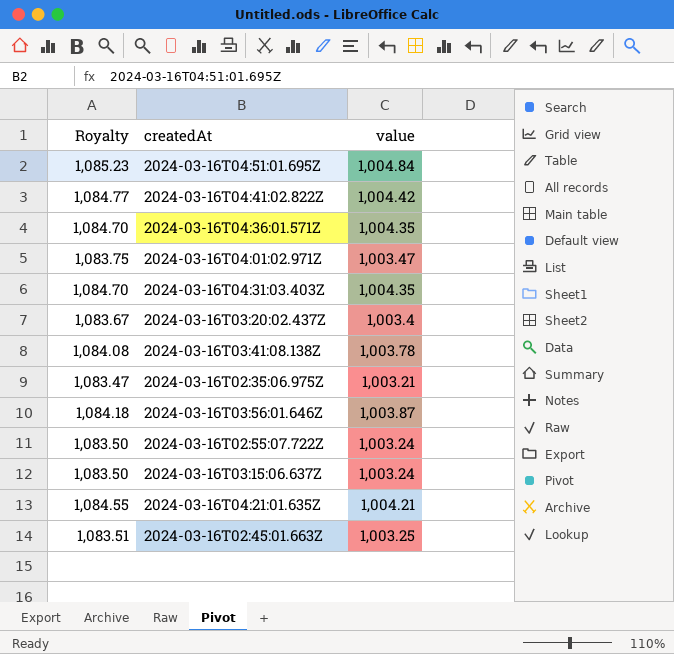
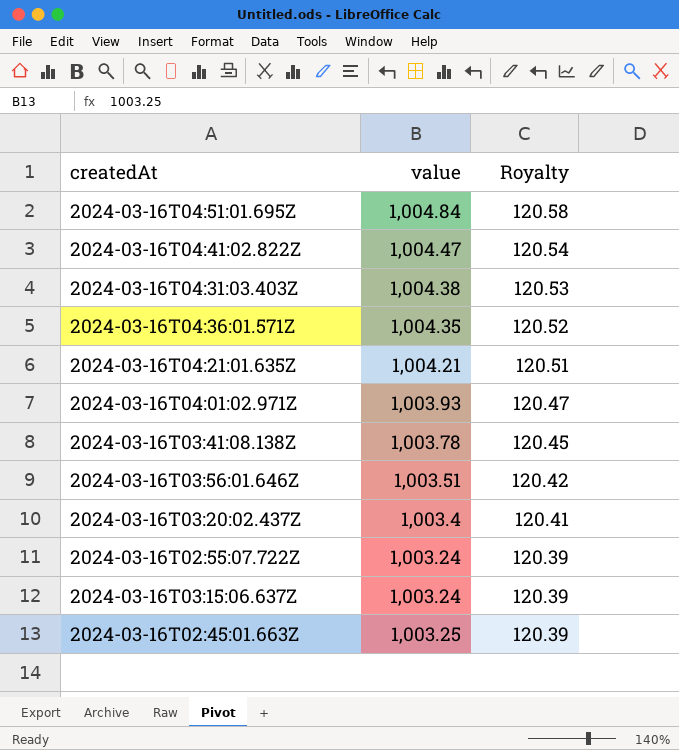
row order: none -> Royalty descending
column Royalty | formula: [value] * 1.08 -> [value] * 0.12
column Royalty | position: 1 -> 3
row 2024-03-16T02:35:06.975Z: 1,083.47 | 1,003.21 -> none
2024-03-16T04:41:02.822Z | value: 1,004.42 -> 1,004.47
2024-03-16T04:31:03.403Z | value: 1,004.35 -> 1,004.38
2024-03-16T04:01:02.971Z | value: 1,003.47 -> 1,003.93
2024-03-16T03:56:01.646Z | value: 1,003.87 -> 1,003.51

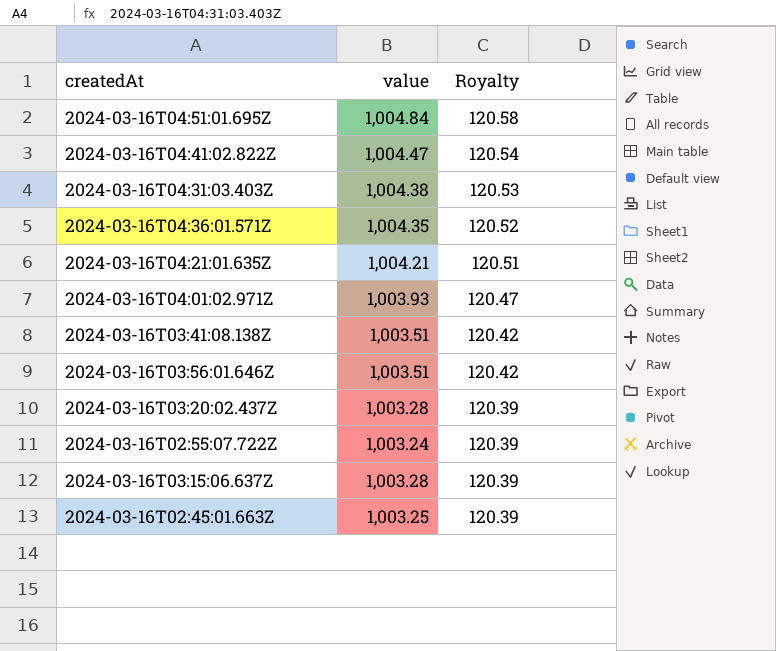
2024-03-16T03:41:08.138Z | value: 1,003.78 -> 1,003.51
2024-03-16T03:41:08.138Z | Royalty: 120.45 -> 120.42
2024-03-16T03:20:02.437Z | value: 1,003.4 -> 1,003.28
2024-03-16T03:20:02.437Z | Royalty: 120.41 -> 120.39
2024-03-16T03:15:06.637Z | value: 1,003.24 -> 1,003.28

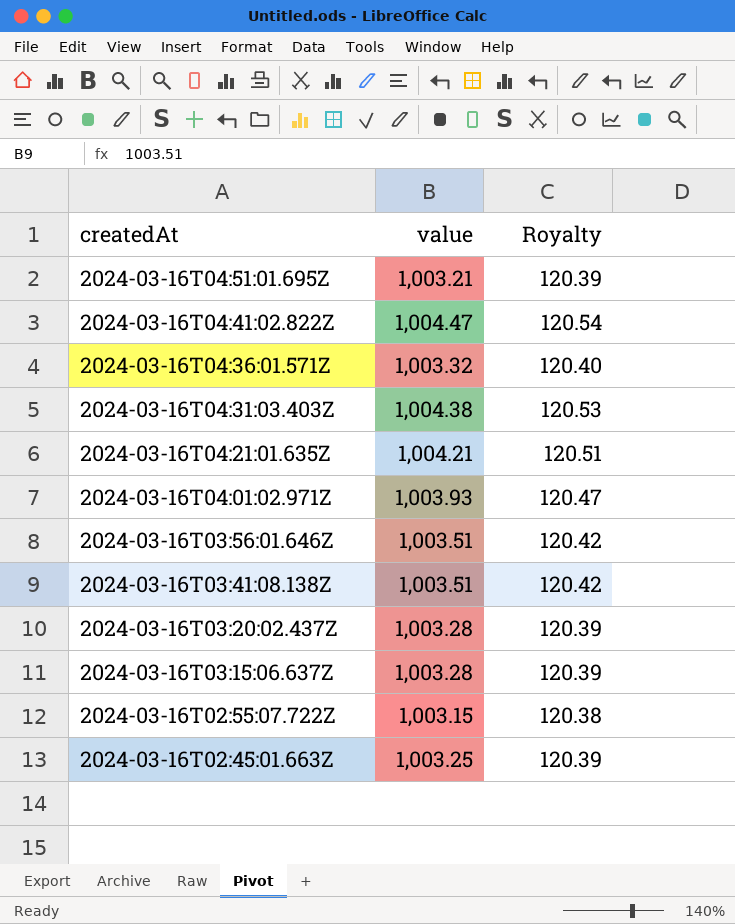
row order: Royalty descending -> createdAt descending
2024-03-16T04:51:01.695Z | value: 1,004.84 -> 1,003.21
2024-03-16T04:51:01.695Z | Royalty: 120.58 -> 120.39
2024-03-16T04:36:01.571Z | value: 1,004.35 -> 1,003.32
2024-03-16T04:36:01.571Z | Royalty: 120.52 -> 120.40
2024-03-16T02:55:07.722Z | value: 1,003.24 -> 1,003.15
2024-03-16T02:55:07.722Z | Royalty: 120.39 -> 120.38

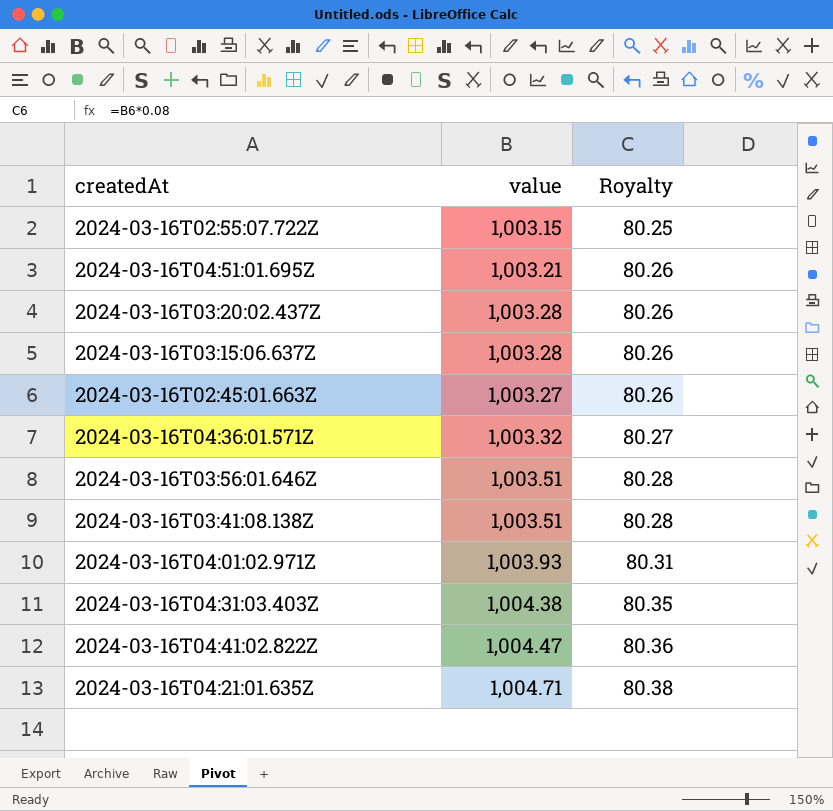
row order: createdAt descending -> Royalty ascending
column Royalty | formula: [value] * 0.12 -> [value] * 0.08
2024-03-16T02:45:01.663Z | value: 1,003.25 -> 1,003.27
2024-03-16T04:21:01.635Z | value: 1,004.21 -> 1,004.71

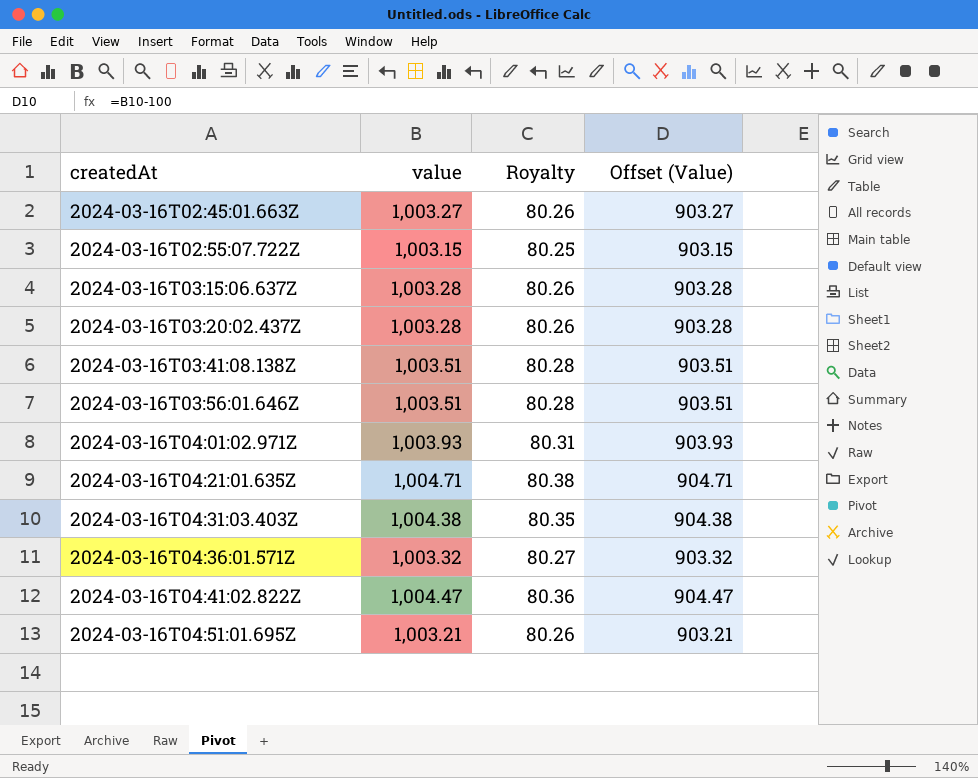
row order: Royalty ascending -> createdAt ascending
column Offset (Value) | formula: none -> [value] - 100

